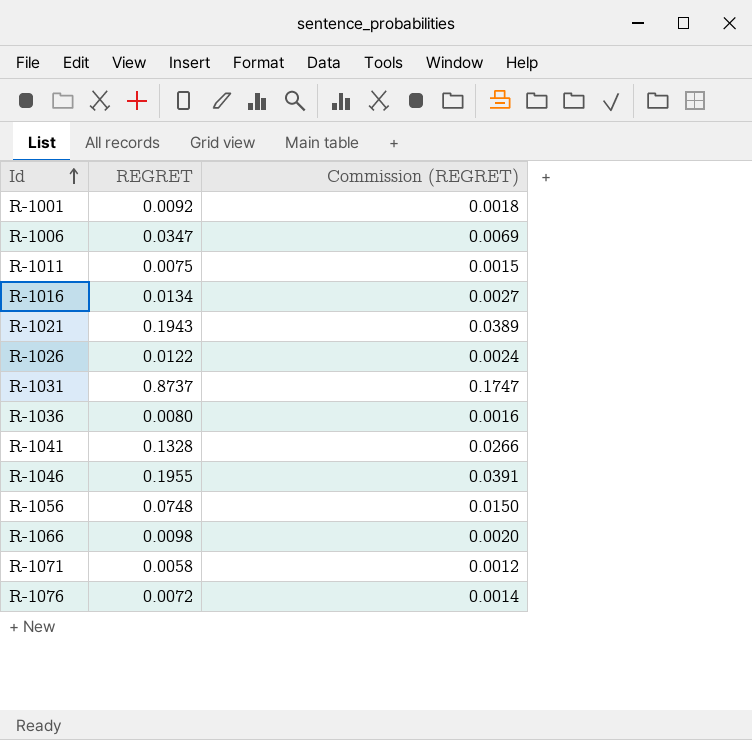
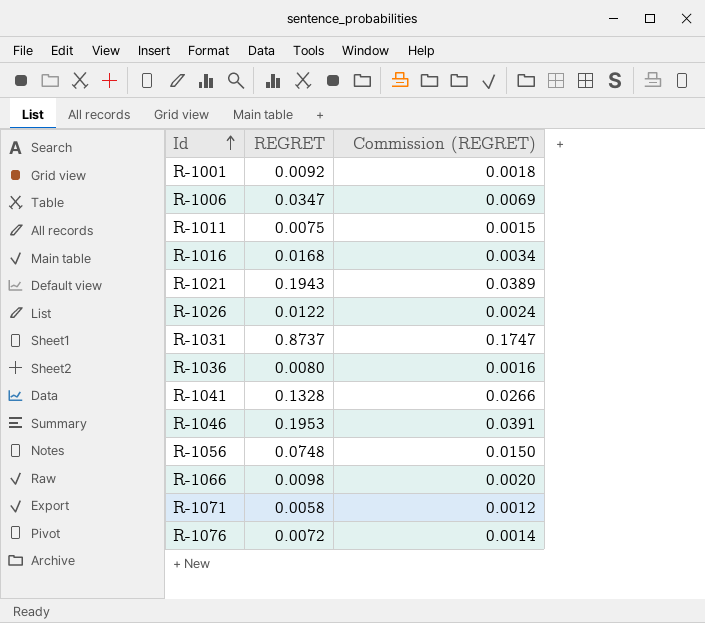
R-1016 | REGRET: 0.0134 -> 0.0168
R-1016 | Commission (REGRET): 0.0027 -> 0.0034
R-1046 | REGRET: 0.1955 -> 0.1953

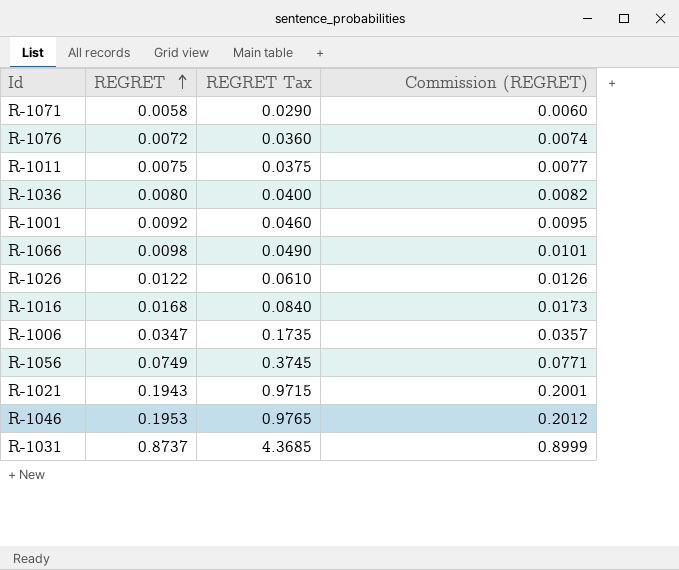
row order: Id ascending -> REGRET ascending
column REGRET Tax | formula: none -> [REGRET] * 5
column Commission (REGRET) | formula: [REGRET] * 0.2 -> [REGRET] * 1.03
row R-1041: 0.1328 | 0.0266 -> none
R-1056 | REGRET: 0.0748 -> 0.0749

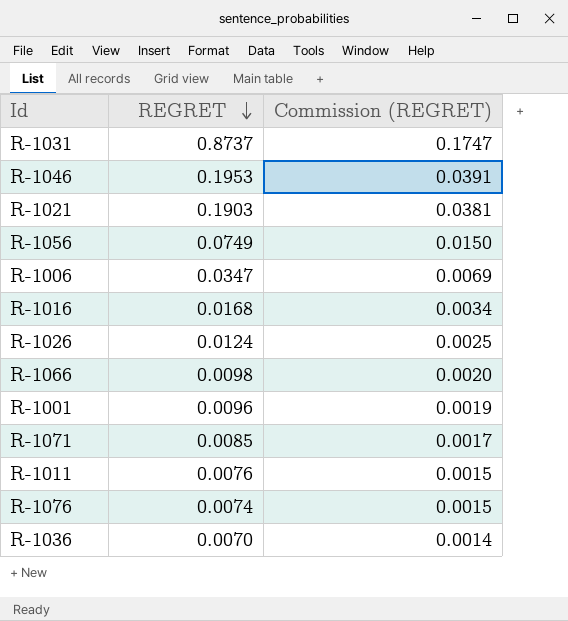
row order: REGRET ascending -> REGRET descending
column REGRET Tax | formula: [REGRET] * 5 -> none
column Commission (REGRET) | formula: [REGRET] * 1.03 -> [REGRET] * 0.2
R-1021 | REGRET: 0.1943 -> 0.1903
R-1026 | REGRET: 0.0122 -> 0.0124
R-1001 | REGRET: 0.0092 -> 0.0096
R-1071 | REGRET: 0.0058 -> 0.0085
R-1011 | REGRET: 0.0075 -> 0.0076
R-1076 | REGRET: 0.0072 -> 0.0074
R-1036 | REGRET: 0.0080 -> 0.0070

